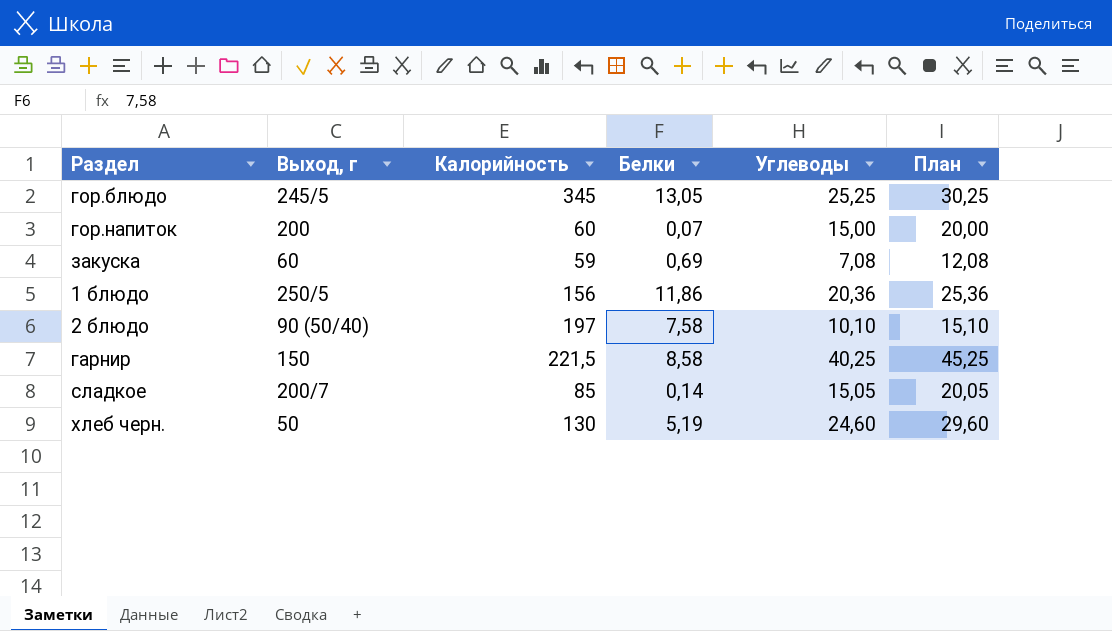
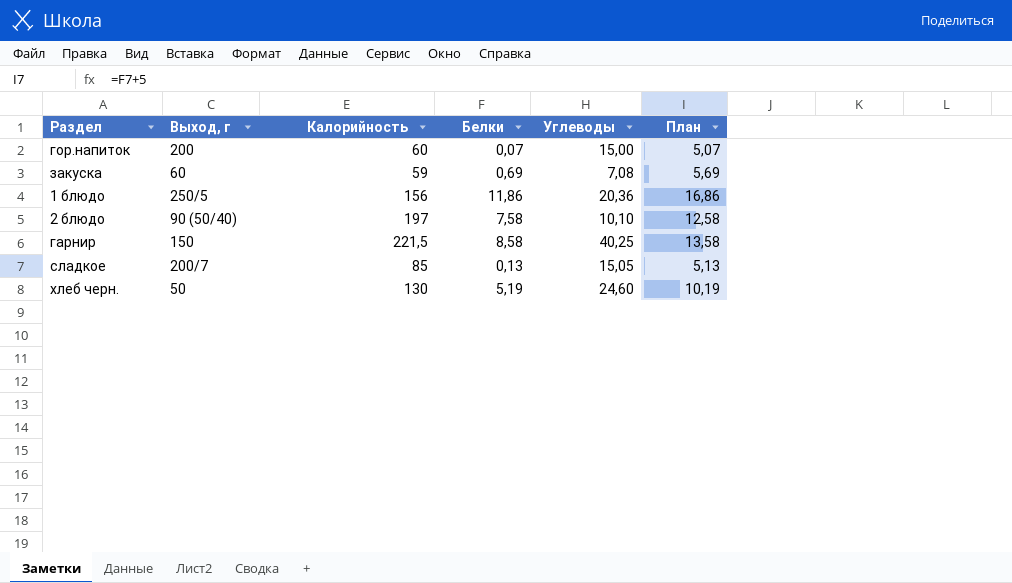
column План | formula: [Углеводы] + 5 -> [Белки] + 5
row гор.блюдо: 245/5 | 345 | 13,05 | 25,25 | 30,25 -> none
сладкое | Белки: 0,14 -> 0,13

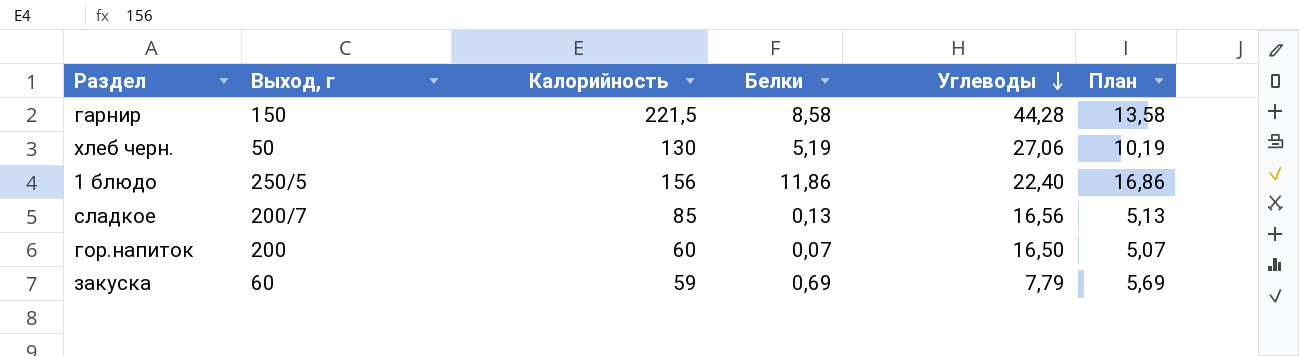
row order: none -> Углеводы descending
row 2 блюдо: 90 (50/40) | 197 | 7,58 | 10,10 | 12,58 -> none
гарнир | Углеводы: 40,25 -> 44,28
хлеб черн. | Углеводы: 24,60 -> 27,06
1 блюдо | Углеводы: 20,36 -> 22,40
сладкое | Углеводы: 15,05 -> 16,56
гор.напиток | Углеводы: 15,00 -> 16,50
закуска | Углеводы: 7,08 -> 7,79

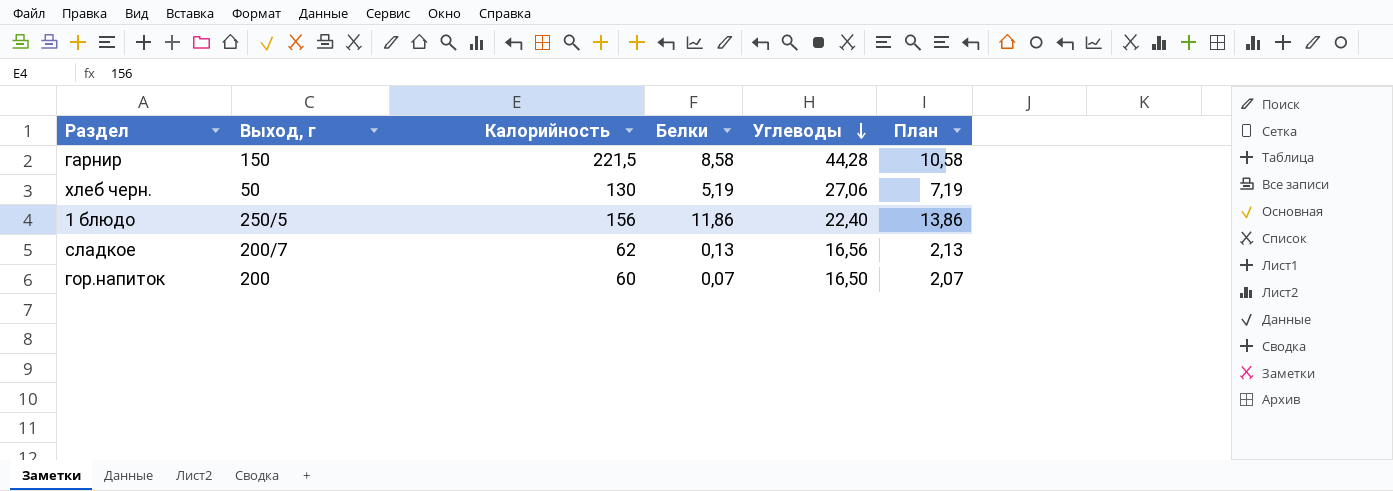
column План | formula: [Белки] + 5 -> [Белки] + 2
row закуска: 60 | 59 | 0,69 | 7,79 | 5,69 -> none
сладкое | Калорийность: 85 -> 62

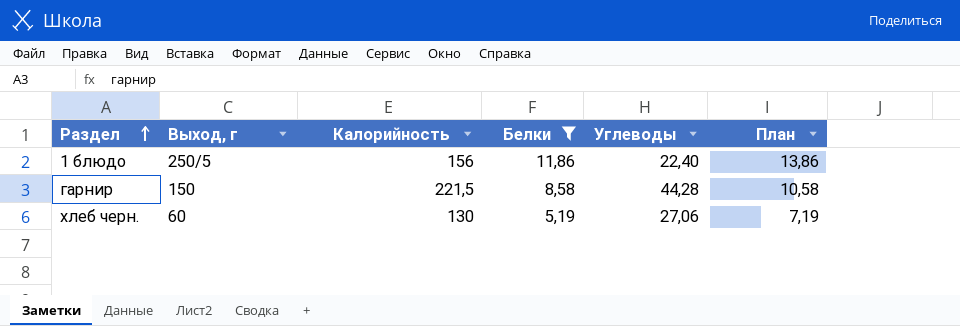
filter: none -> Белки >= 5,19
row order: Углеводы descending -> Раздел ascending
хлеб черн. | Выход, г: 50 -> 60

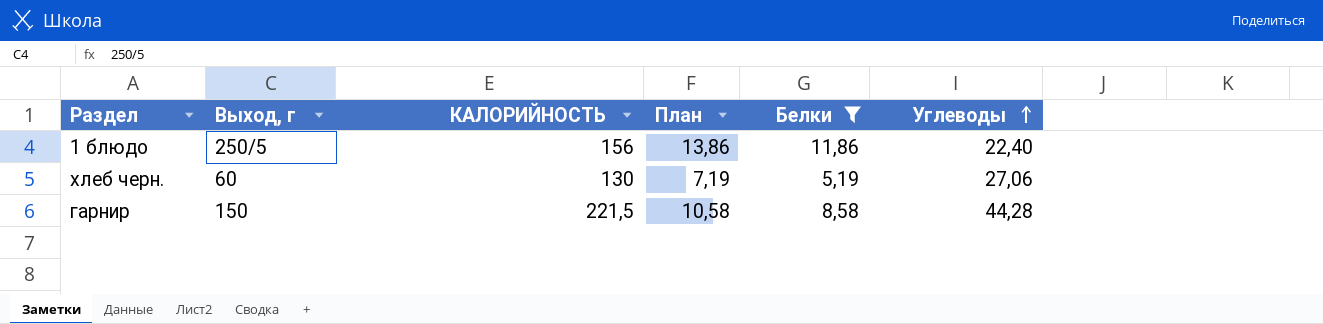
row order: Раздел ascending -> Углеводы ascending
column name: Калорийность -> КАЛОРИЙНОСТЬ
column План | position: 6 -> 4

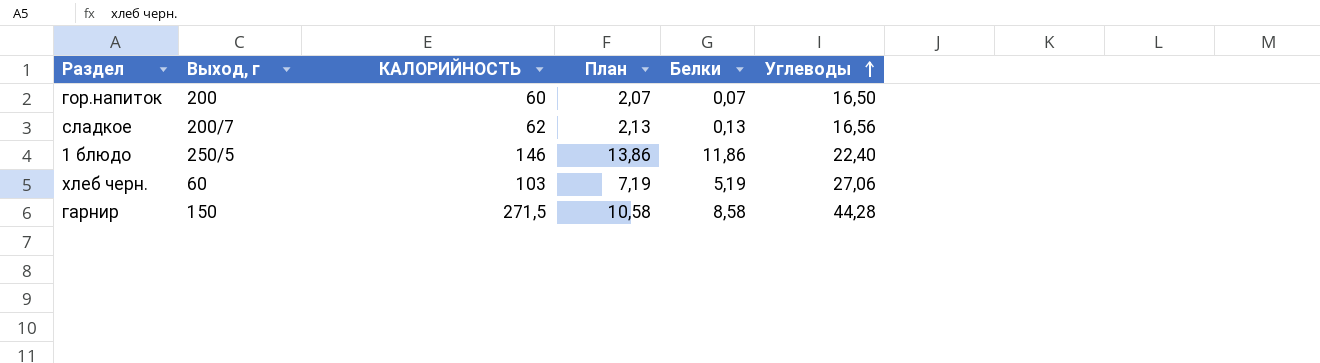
filter: Белки >= 5,19 -> none
1 блюдо | КАЛОРИЙНОСТЬ: 156 -> 146
хлеб черн. | КАЛОРИЙНОСТЬ: 130 -> 103
гарнир | КАЛОРИЙНОСТЬ: 221,5 -> 271,5

